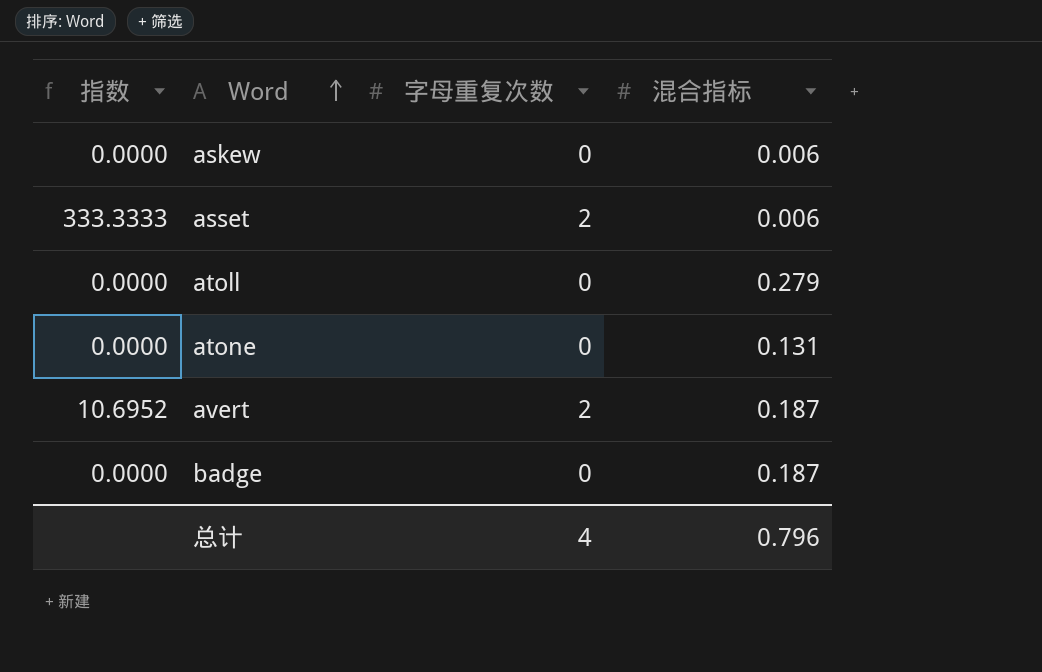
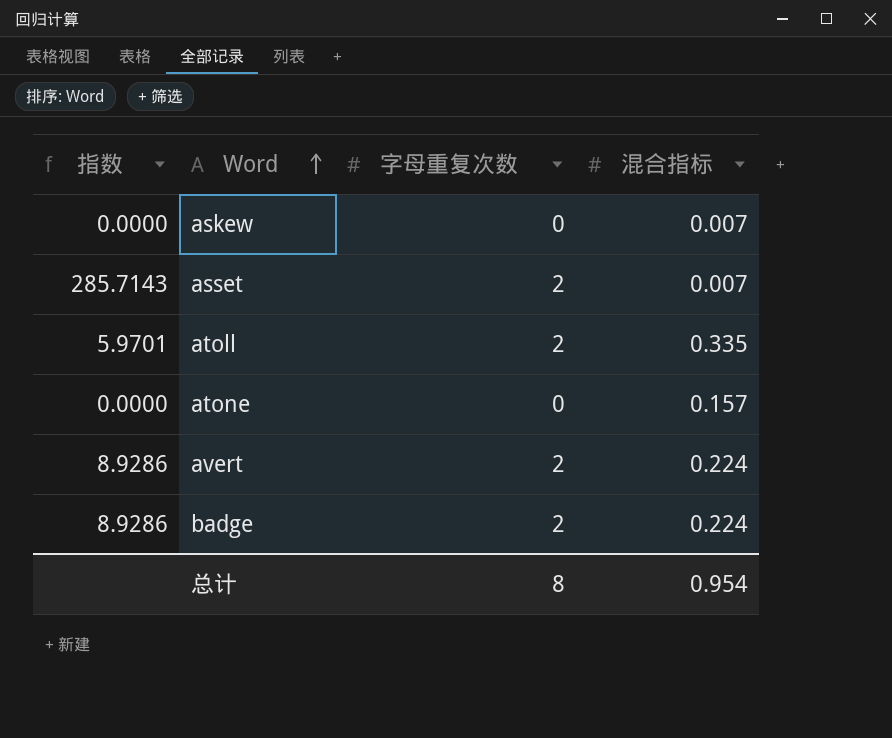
askew | 混合指标: 0.006 -> 0.007
asset | 指数: 333.3333 -> 285.7143
asset | 混合指标: 0.006 -> 0.007
atoll | 指数: 0.0000 -> 5.9701
atoll | 字母重复次数: 0 -> 2
atoll | 混合指标: 0.279 -> 0.335
atone | 混合指标: 0.131 -> 0.157
avert | 指数: 10.6952 -> 8.9286
avert | 混合指标: 0.187 -> 0.224
badge | 指数: 0.0000 -> 8.9286
badge | 字母重复次数: 0 -> 2
badge | 混合指标: 0.187 -> 0.224
总计 | 字母重复次数: 4 -> 8
总计 | 混合指标: 0.796 -> 0.954

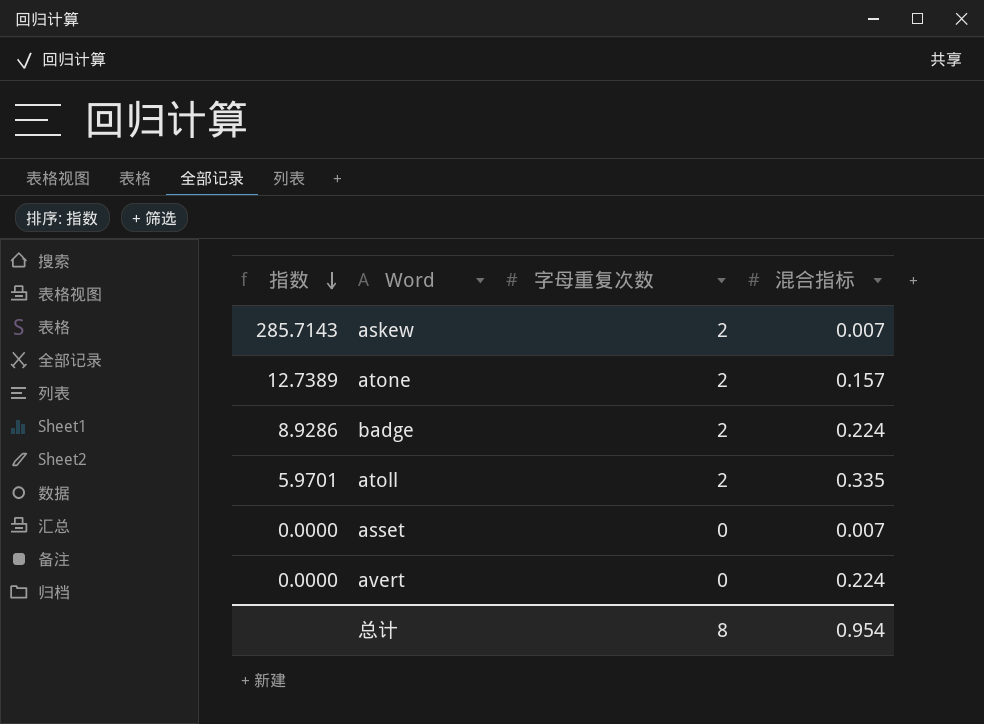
row order: Word ascending -> 指数 descending
askew | 指数: 0.0000 -> 285.7143
askew | 字母重复次数: 0 -> 2
atone | 指数: 0.0000 -> 12.7389
atone | 字母重复次数: 0 -> 2
asset | 指数: 285.7143 -> 0.0000
asset | 字母重复次数: 2 -> 0
avert | 指数: 8.9286 -> 0.0000
avert | 字母重复次数: 2 -> 0

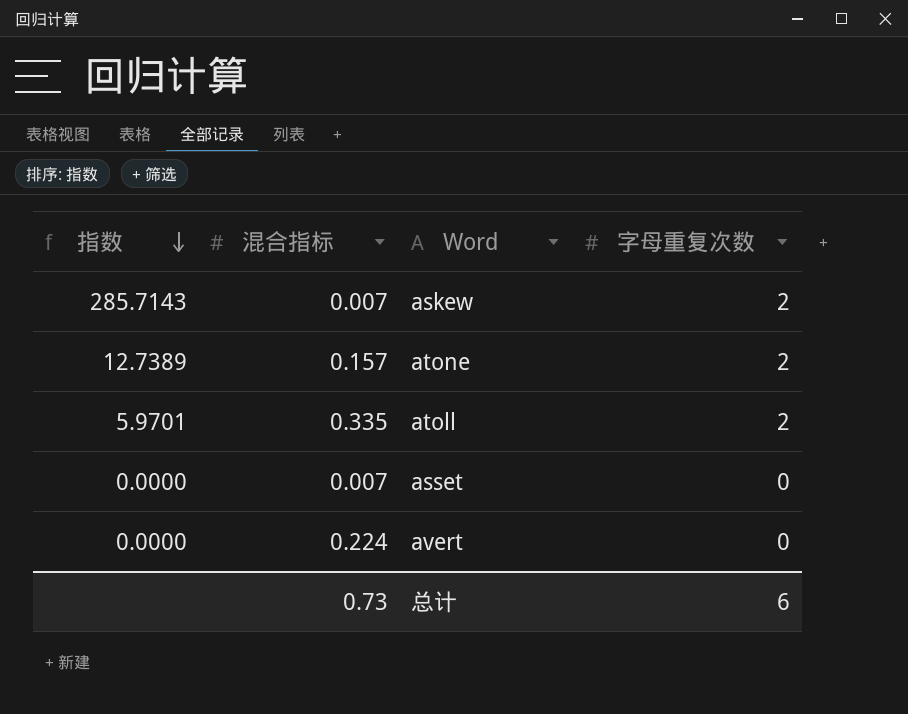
column 混合指标 | position: 4 -> 2
row badge: 8.9286 | 2 | 0.224 -> none
总计 | 混合指标: 0.954 -> 0.73
总计 | 字母重复次数: 8 -> 6

